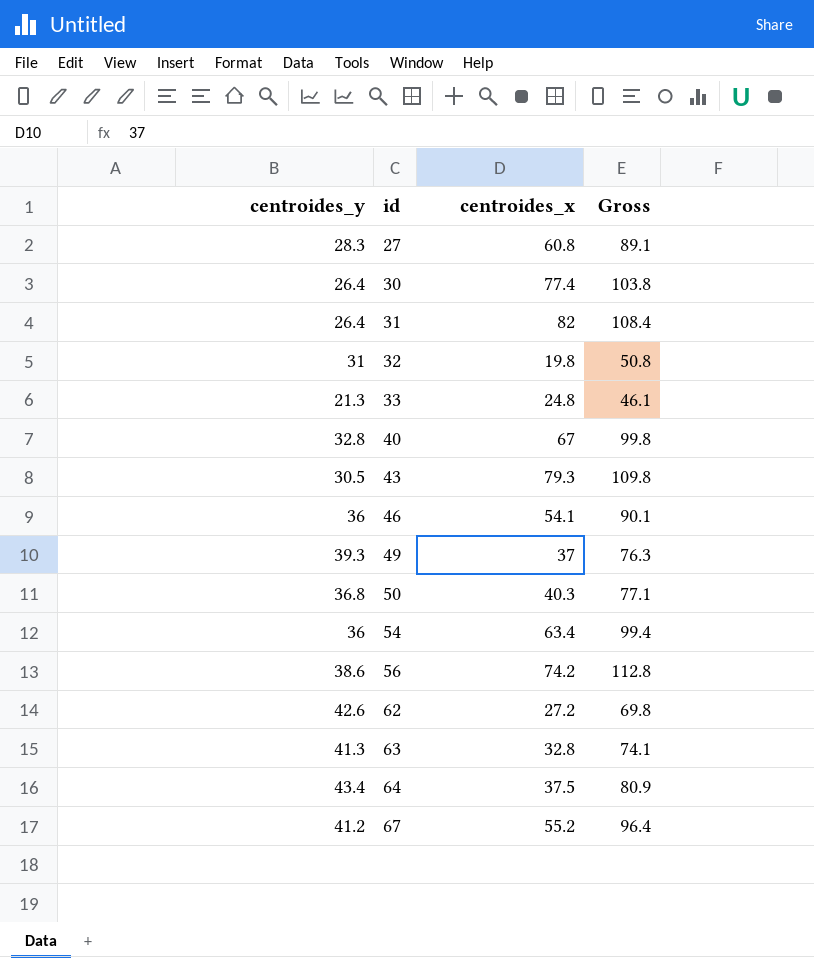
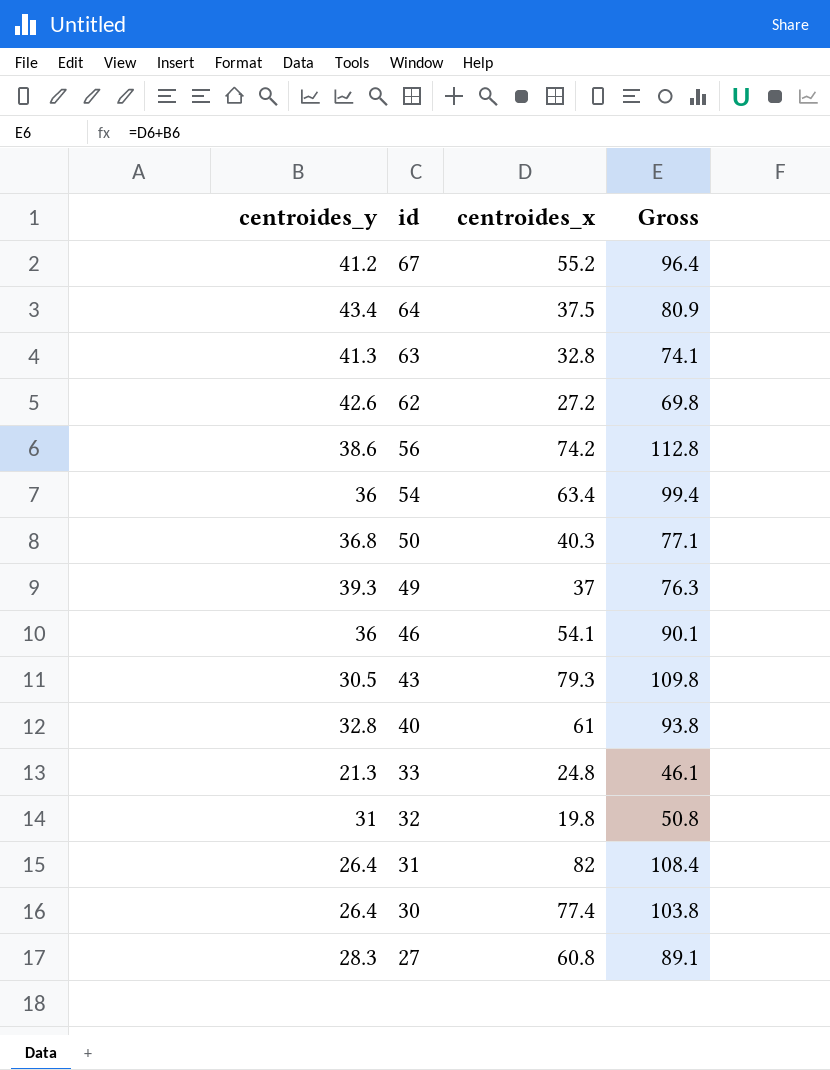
row order: id ascending -> id descending
40 | centroides_x: 67 -> 61
40 | Gross: 99.8 -> 93.8

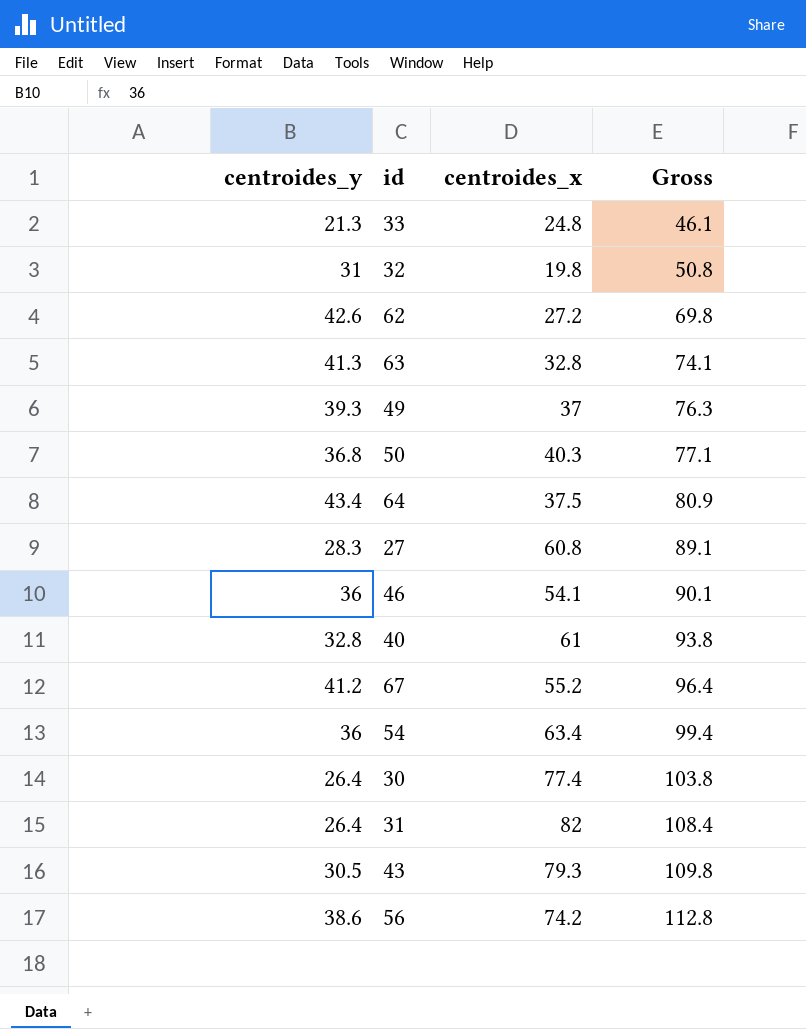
row order: id descending -> Gross ascending

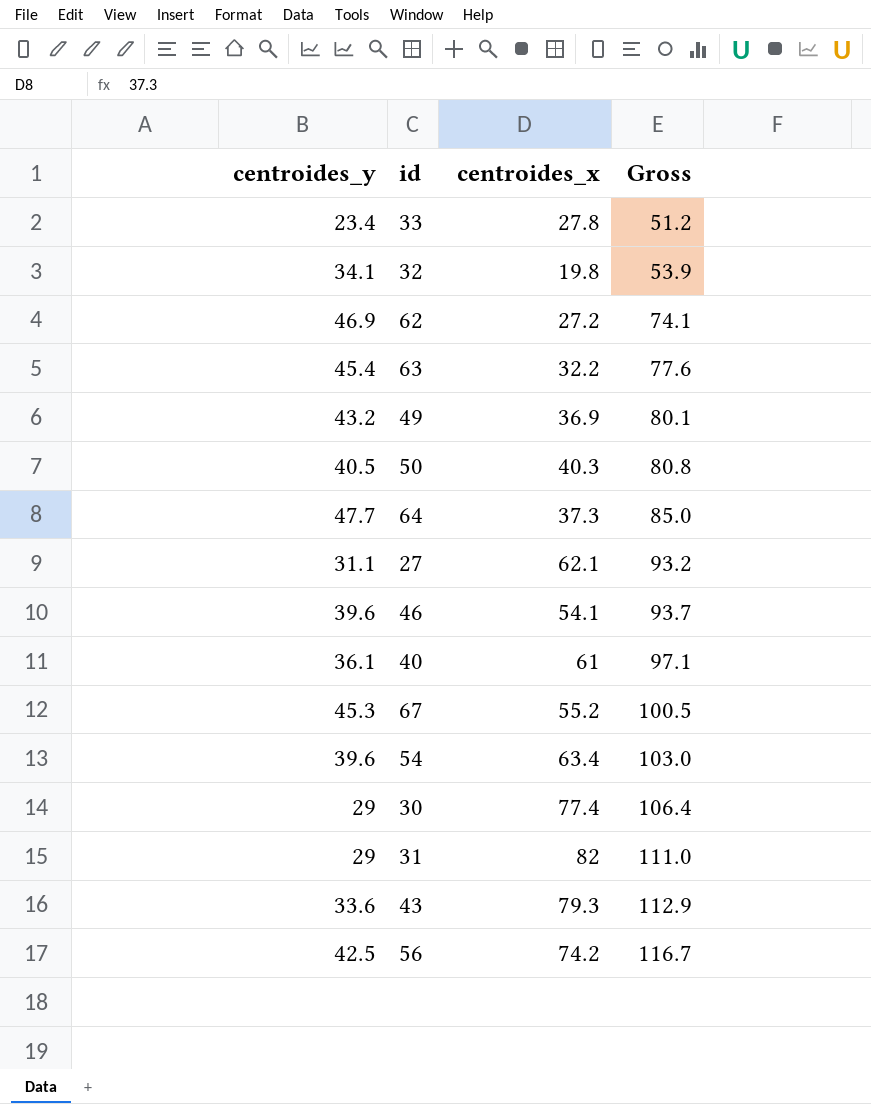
33 | centroides_y: 21.3 -> 23.4
33 | centroides_x: 24.8 -> 27.8
33 | Gross: 46.1 -> 51.2
32 | centroides_y: 31 -> 34.1
32 | Gross: 50.8 -> 53.9
62 | centroides_y: 42.6 -> 46.9
62 | Gross: 69.8 -> 74.1
63 | centroides_y: 41.3 -> 45.4
63 | centroides_x: 32.8 -> 32.2
63 | Gross: 74.1 -> 77.6
49 | centroides_y: 39.3 -> 43.2
49 | centroides_x: 37 -> 36.9
49 | Gross: 76.3 -> 80.1
50 | centroides_y: 36.8 -> 40.5
50 | Gross: 77.1 -> 80.8
64 | centroides_y: 43.4 -> 47.7
64 | centroides_x: 37.5 -> 37.3
64 | Gross: 80.9 -> 85.0
27 | centroides_y: 28.3 -> 31.1
27 | centroides_x: 60.8 -> 62.1
27 | Gross: 89.1 -> 93.2
46 | centroides_y: 36 -> 39.6
46 | Gross: 90.1 -> 93.7
40 | centroides_y: 32.8 -> 36.1
40 | Gross: 93.8 -> 97.1
67 | centroides_y: 41.2 -> 45.3
67 | Gross: 96.4 -> 100.5
54 | centroides_y: 36 -> 39.6
54 | Gross: 99.4 -> 103.0
30 | centroides_y: 26.4 -> 29
30 | Gross: 103.8 -> 106.4
31 | centroides_y: 26.4 -> 29
31 | Gross: 108.4 -> 111.0
43 | centroides_y: 30.5 -> 33.6
43 | Gross: 109.8 -> 112.9
56 | centroides_y: 38.6 -> 42.5
56 | Gross: 112.8 -> 116.7

